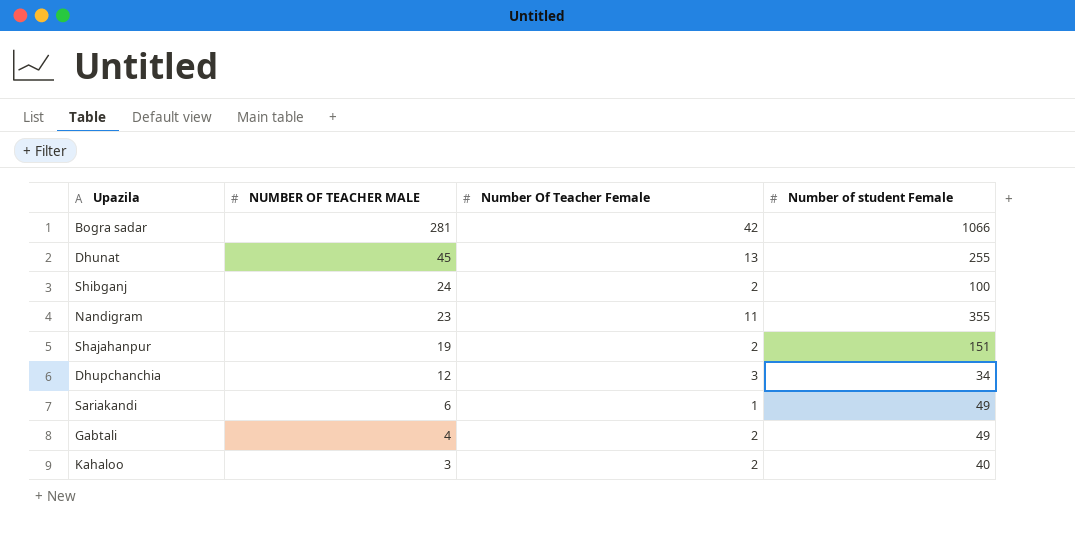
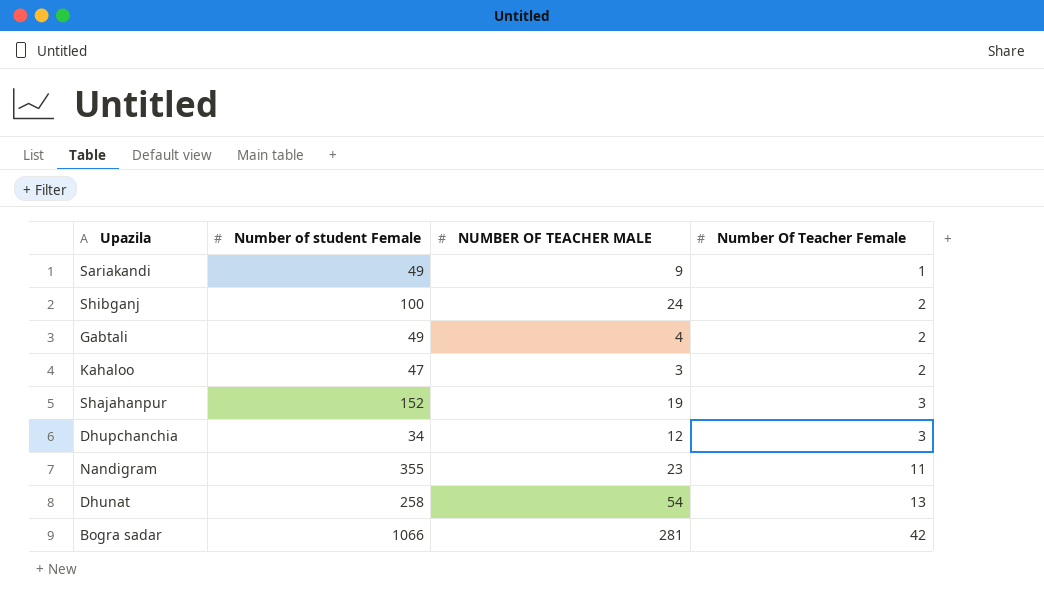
row order: NUMBER OF TEACHER MALE descending -> Number Of Teacher Female ascending
column Number of student Female | position: 4 -> 2
Sariakandi | NUMBER OF TEACHER MALE: 6 -> 9
Kahaloo | Number of student Female: 40 -> 47
Shajahanpur | Number of student Female: 151 -> 152
Shajahanpur | Number Of Teacher Female: 2 -> 3
Dhunat | Number of student Female: 255 -> 258
Dhunat | NUMBER OF TEACHER MALE: 45 -> 54

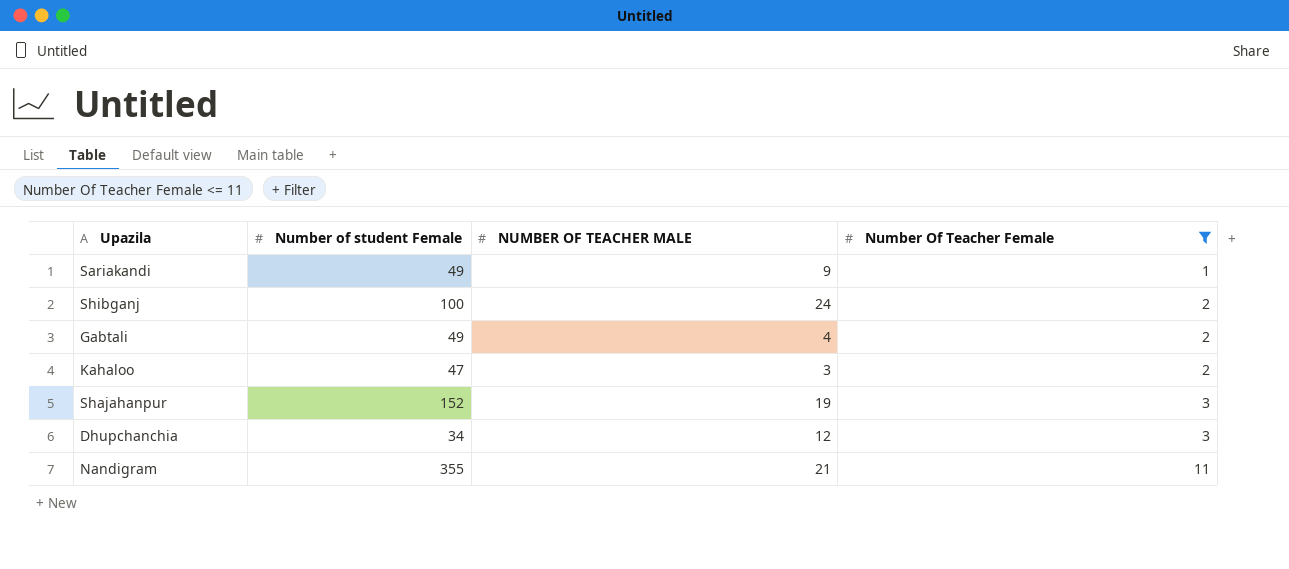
filter: none -> Number Of Teacher Female <= 11
Nandigram | NUMBER OF TEACHER MALE: 23 -> 21

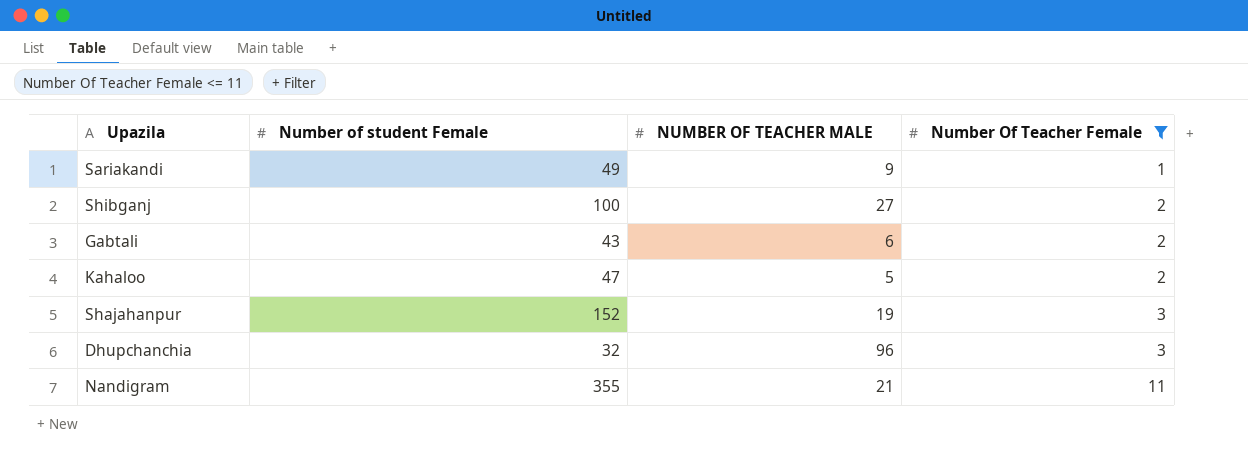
Shibganj | NUMBER OF TEACHER MALE: 24 -> 27
Gabtali | Number of student Female: 49 -> 43
Gabtali | NUMBER OF TEACHER MALE: 4 -> 6
Kahaloo | NUMBER OF TEACHER MALE: 3 -> 5
Dhupchanchia | Number of student Female: 34 -> 32
Dhupchanchia | NUMBER OF TEACHER MALE: 12 -> 96

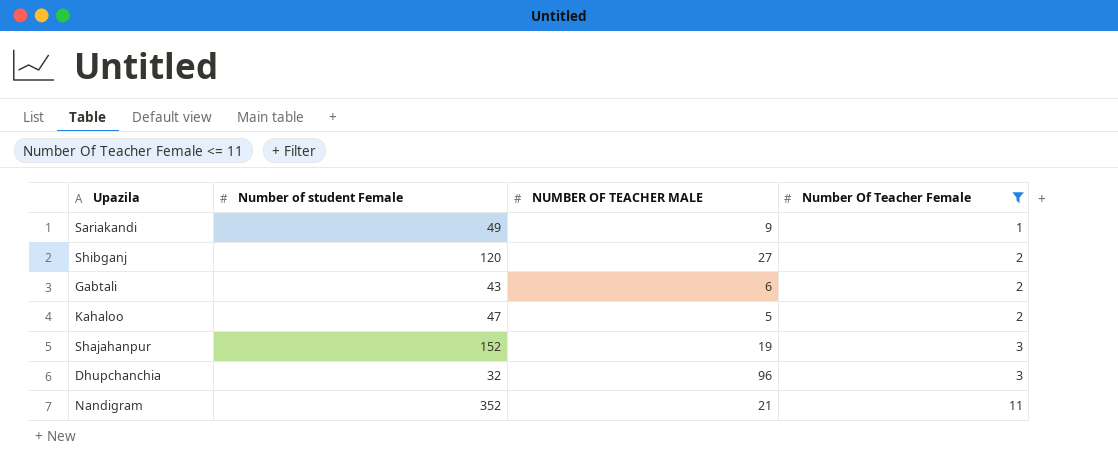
Shibganj | Number of student Female: 100 -> 120
Nandigram | Number of student Female: 355 -> 352

